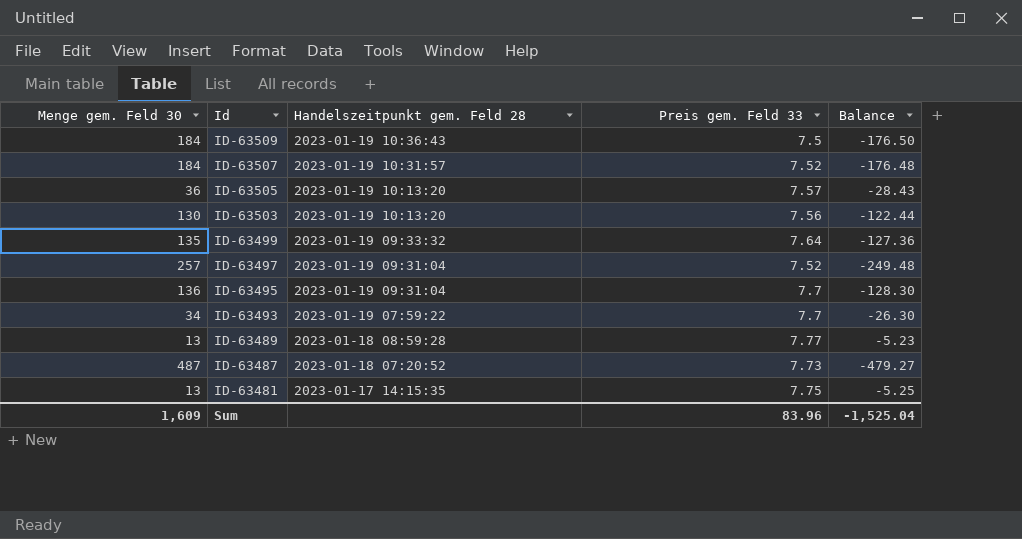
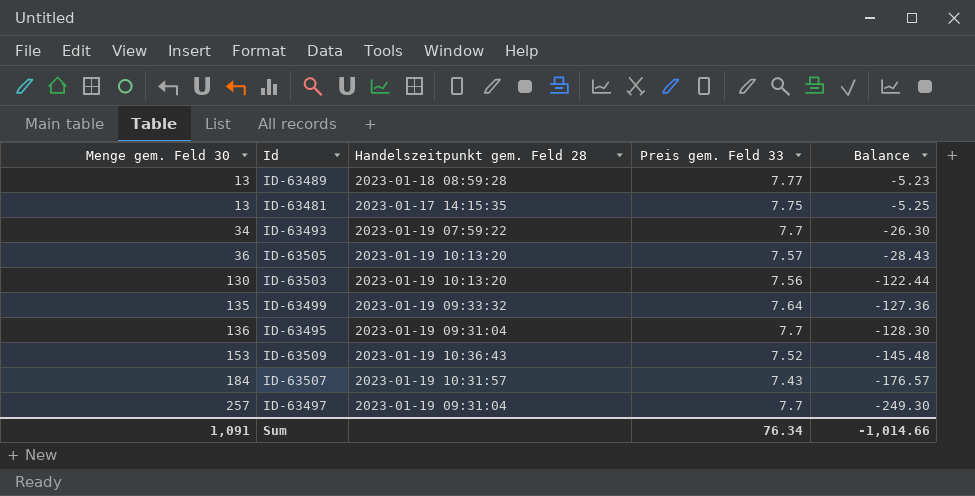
row order: Id descending -> Menge gem. Feld 30 ascending
row ID-63487: 487 | 2023-01-18 07:20:52 | 7.73 | -479.27 -> none
ID-63509 | Menge gem. Feld 30: 184 -> 153
ID-63509 | Preis gem. Feld 33: 7.5 -> 7.52
ID-63509 | Balance: -176.50 -> -145.48
ID-63507 | Preis gem. Feld 33: 7.52 -> 7.43
ID-63507 | Balance: -176.48 -> -176.57
ID-63497 | Preis gem. Feld 33: 7.52 -> 7.7
ID-63497 | Balance: -249.48 -> -249.30
Sum | Menge gem. Feld 30: 1,609 -> 1,091
Sum | Preis gem. Feld 33: 83.96 -> 76.34
Sum | Balance: -1,525.04 -> -1,014.66

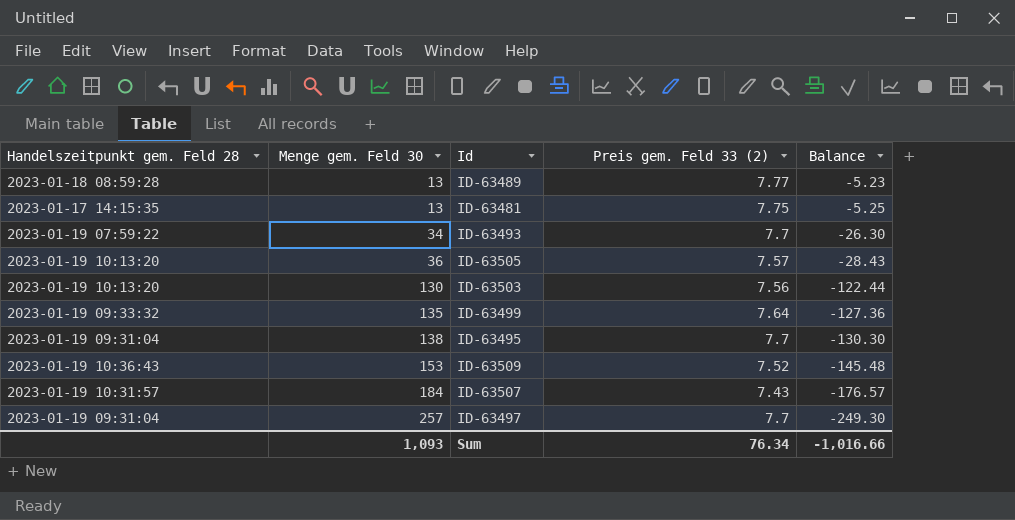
column Handelszeitpunkt gem. Feld 28 | position: 3 -> 1
column name: Preis gem. Feld 33 -> Preis gem. Feld 33 (2)
ID-63495 | Menge gem. Feld 30: 136 -> 138
ID-63495 | Balance: -128.30 -> -130.30
Sum | Menge gem. Feld 30: 1,091 -> 1,093
Sum | Balance: -1,014.66 -> -1,016.66

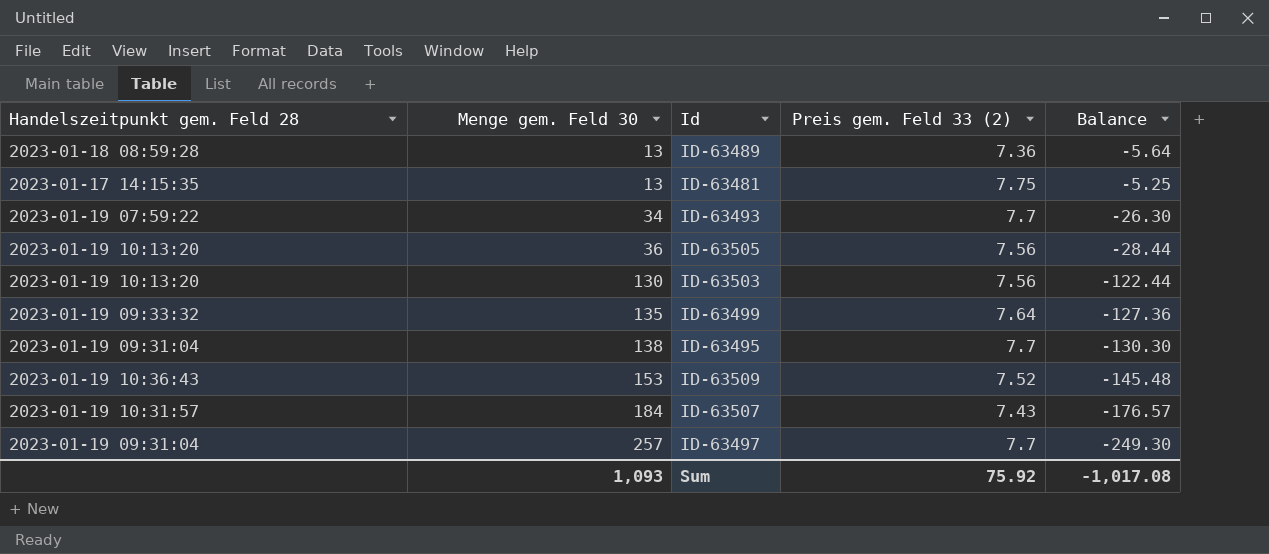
ID-63489 | Preis gem. Feld 33 (2): 7.77 -> 7.36
ID-63489 | Balance: -5.23 -> -5.64
ID-63505 | Preis gem. Feld 33 (2): 7.57 -> 7.56
ID-63505 | Balance: -28.43 -> -28.44
Sum | Preis gem. Feld 33 (2): 76.34 -> 75.92
Sum | Balance: -1,016.66 -> -1,017.08

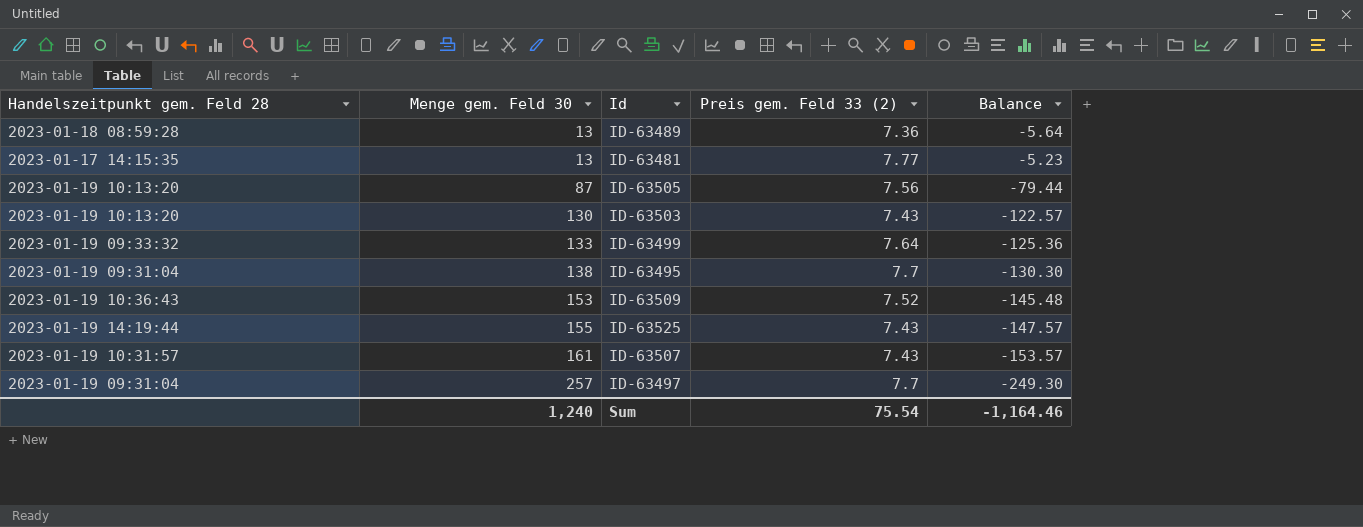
row ID-63493: 2023-01-19 07:59:22 | 34 | 7.7 | -26.30 -> none
ID-63481 | Preis gem. Feld 33 (2): 7.75 -> 7.77
ID-63481 | Balance: -5.25 -> -5.23
ID-63505 | Menge gem. Feld 30: 36 -> 87
ID-63505 | Balance: -28.44 -> -79.44
ID-63503 | Preis gem. Feld 33 (2): 7.56 -> 7.43
ID-63503 | Balance: -122.44 -> -122.57
ID-63499 | Menge gem. Feld 30: 135 -> 133
ID-63499 | Balance: -127.36 -> -125.36
row ID-63525: none -> 2023-01-19 14:19:44 | 155 | 7.43 | -147.57
ID-63507 | Menge gem. Feld 30: 184 -> 161
ID-63507 | Balance: -176.57 -> -153.57
Sum | Menge gem. Feld 30: 1,093 -> 1,240
Sum | Preis gem. Feld 33 (2): 75.92 -> 75.54
Sum | Balance: -1,017.08 -> -1,164.46

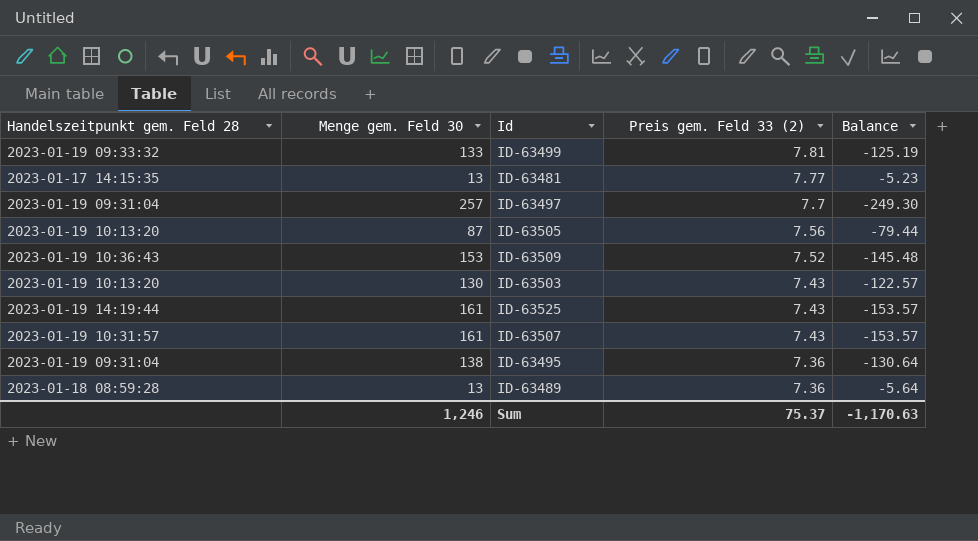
row order: Menge gem. Feld 30 ascending -> Preis gem. Feld 33 (2) descending
ID-63499 | Preis gem. Feld 33 (2): 7.64 -> 7.81
ID-63499 | Balance: -125.36 -> -125.19
ID-63525 | Menge gem. Feld 30: 155 -> 161
ID-63525 | Balance: -147.57 -> -153.57
ID-63495 | Preis gem. Feld 33 (2): 7.7 -> 7.36
ID-63495 | Balance: -130.30 -> -130.64
Sum | Menge gem. Feld 30: 1,240 -> 1,246
Sum | Preis gem. Feld 33 (2): 75.54 -> 75.37
Sum | Balance: -1,164.46 -> -1,170.63

